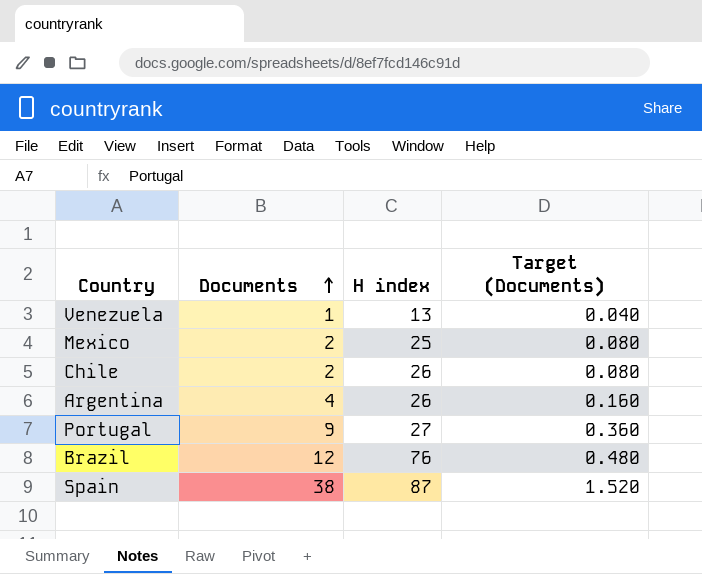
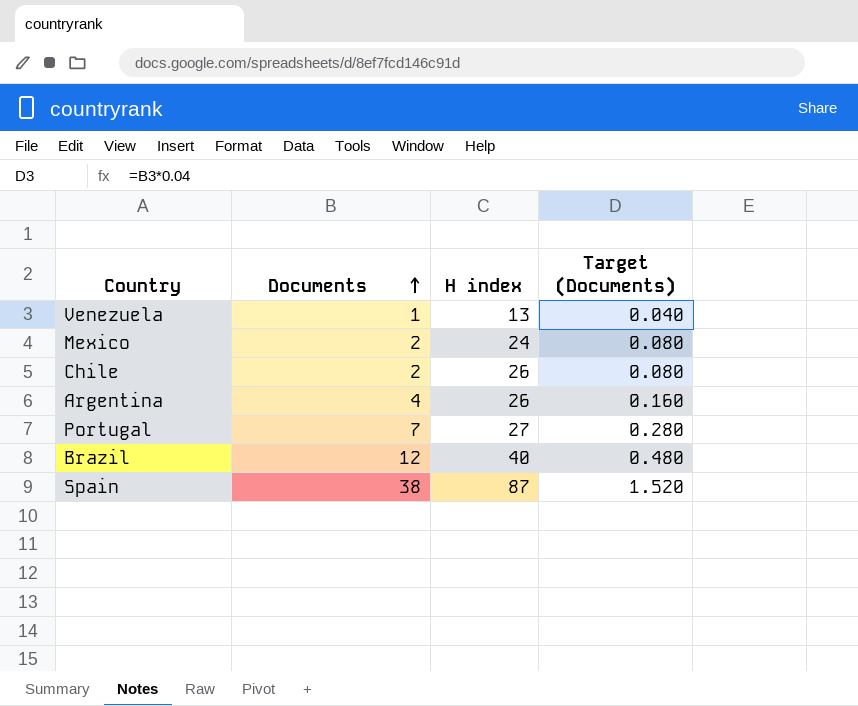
Mexico | H index: 25 -> 24
Portugal | Documents: 9 -> 7
Portugal | Target (Documents): 0.360 -> 0.280
Brazil | H index: 76 -> 40

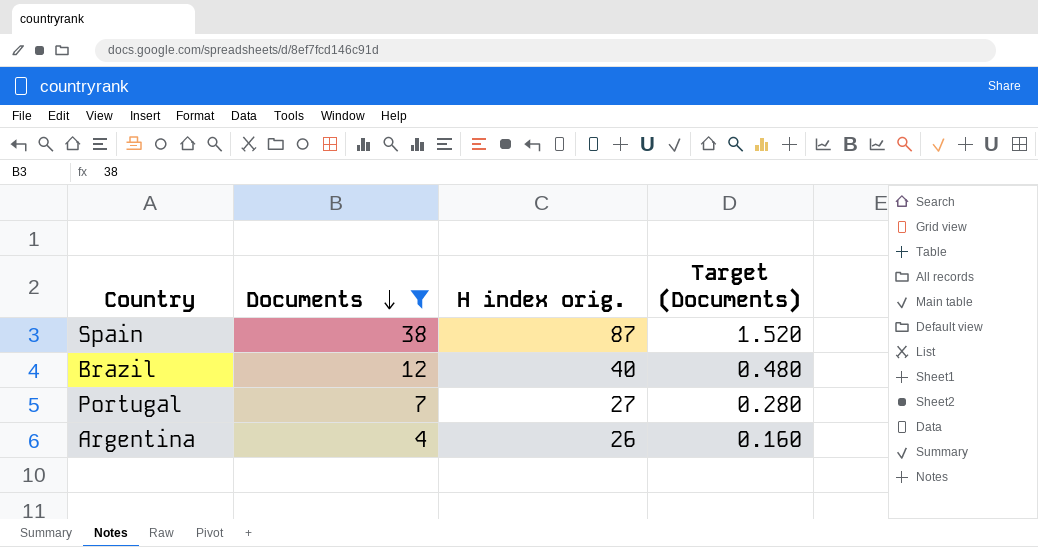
filter: none -> Documents >= 4
row order: Documents ascending -> Documents descending
column name: H index -> H index orig.

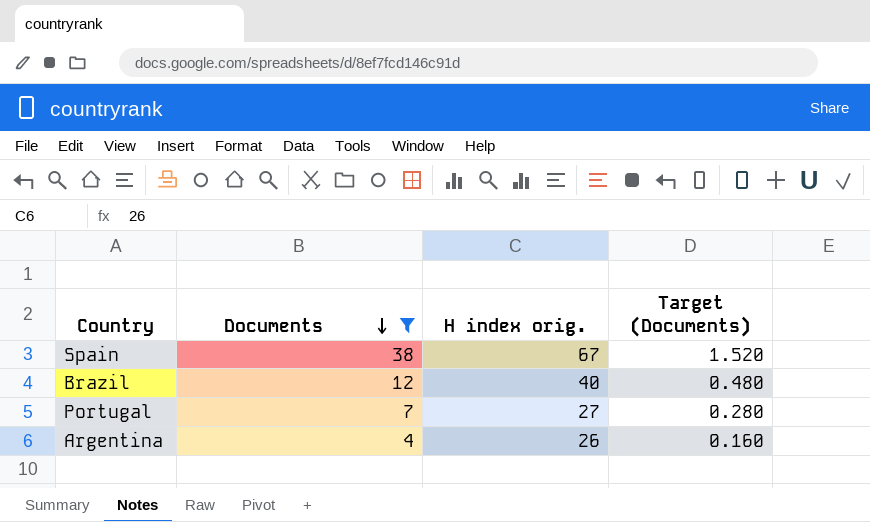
Spain | H index orig.: 87 -> 67

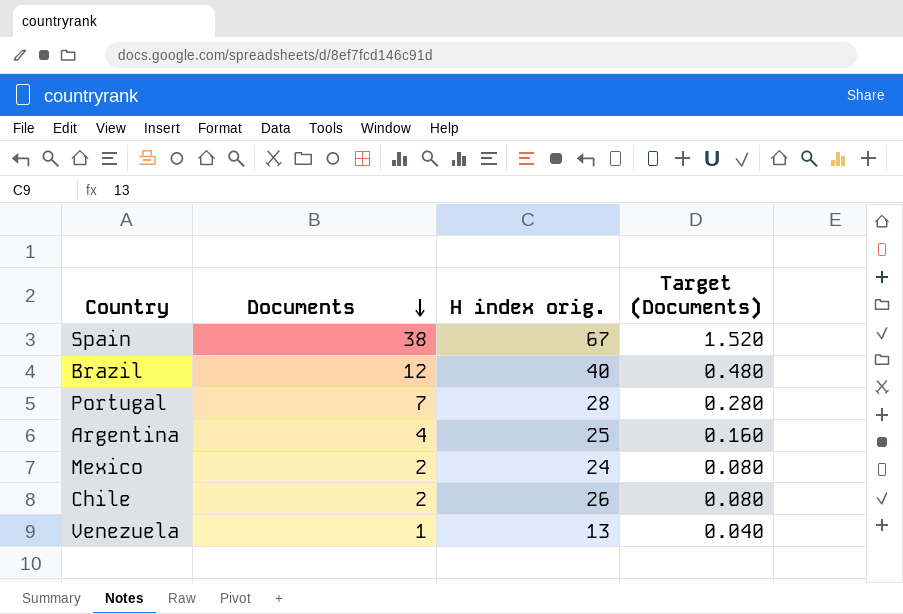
filter: Documents >= 4 -> none
Portugal | H index orig.: 27 -> 28
Argentina | H index orig.: 26 -> 25

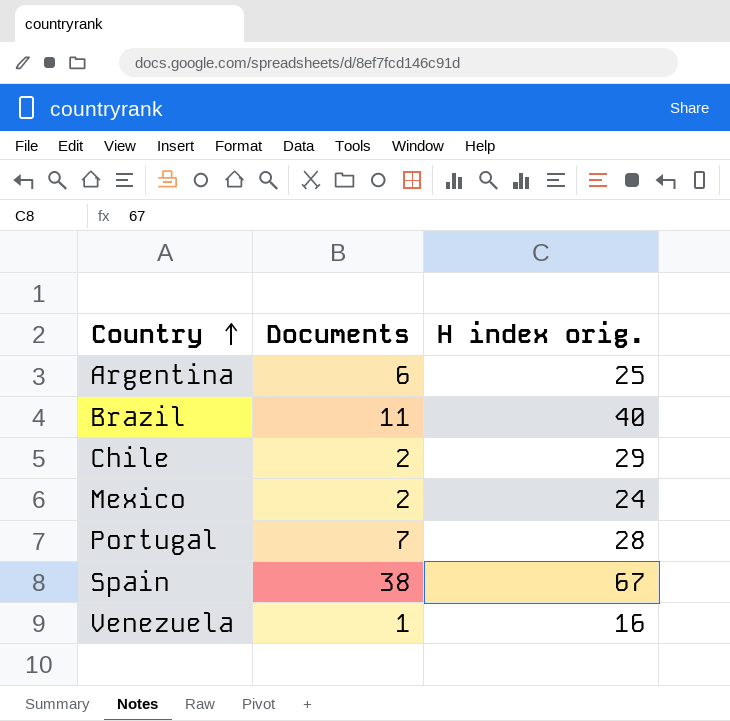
row order: Documents descending -> Country ascending
column Target (Documents) | formula: [Documents] * 0.04 -> none
Argentina | Documents: 4 -> 6
Brazil | Documents: 12 -> 11
Chile | H index orig.: 26 -> 29
Venezuela | H index orig.: 13 -> 16

